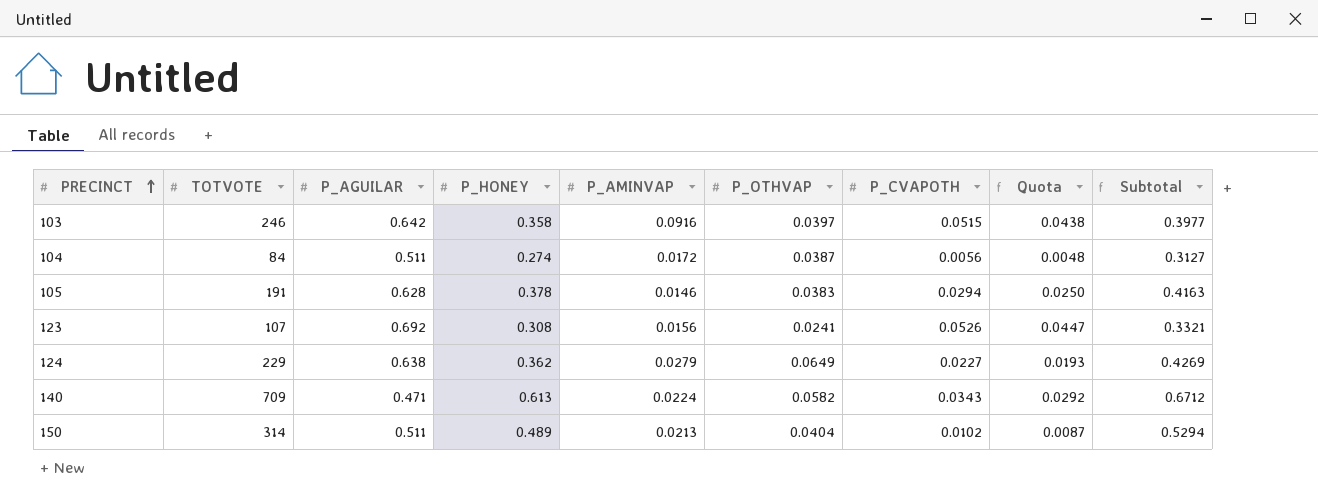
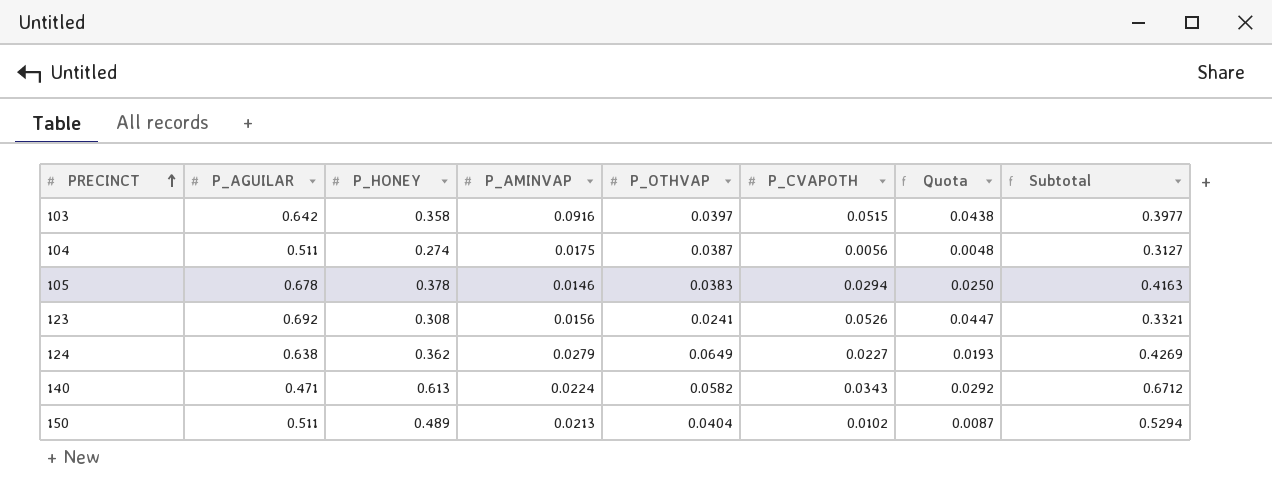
column TOTVOTE | position: 2 -> none
104 | P_AMINVAP: 0.0172 -> 0.0175
105 | P_AGUILAR: 0.628 -> 0.678

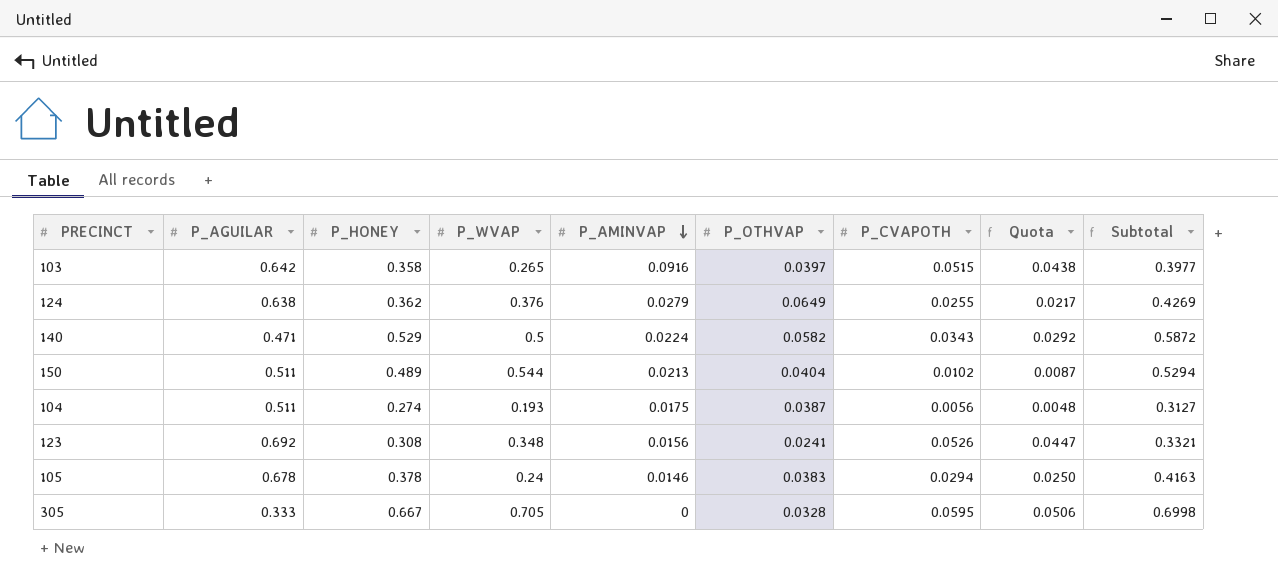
row order: PRECINCT ascending -> P_AMINVAP descending
column P_WVAP | position: none -> 4
124 | P_CVAPOTH: 0.0227 -> 0.0255
124 | Quota: 0.0193 -> 0.0217
140 | P_HONEY: 0.613 -> 0.529
140 | Subtotal: 0.6712 -> 0.5872
row 305: none -> 0.333 | 0.667 | 0.705 | 0 | 0.0328 | 0.0595 | 0.0506 | 0.6998

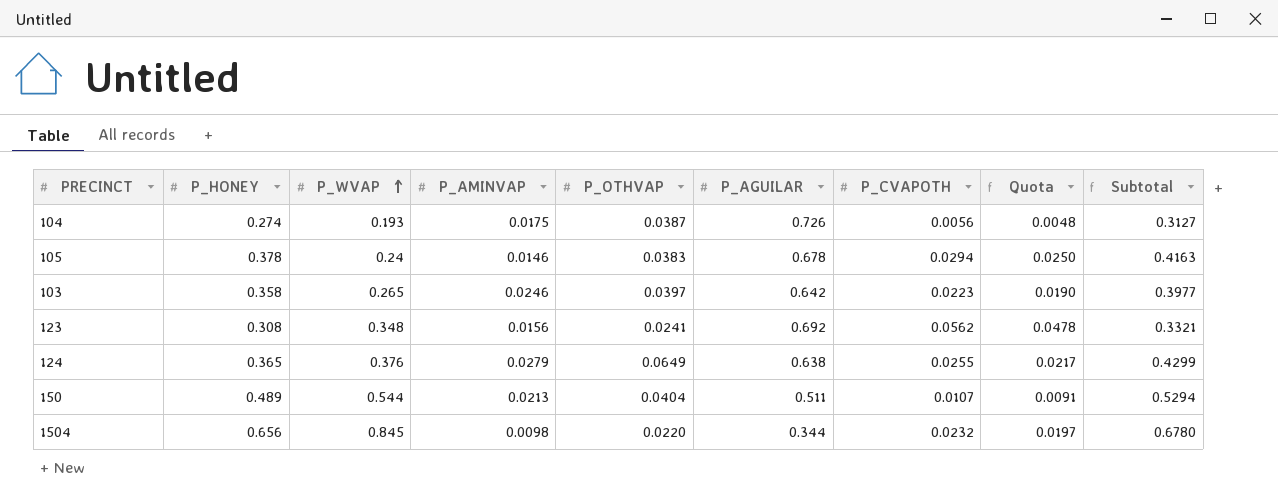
row order: P_AMINVAP descending -> P_WVAP ascending
column P_AGUILAR | position: 2 -> 6
row 140: 0.471 | 0.529 | 0.5 | 0.0224 | 0.0582 | 0.0343 | 0.0292 | 0.5872 -> none
row 305: 0.333 | 0.667 | 0.705 | 0 | 0.0328 | 0.0595 | 0.0506 | 0.6998 -> none
104 | P_AGUILAR: 0.511 -> 0.726
103 | P_AMINVAP: 0.0916 -> 0.0246
103 | P_CVAPOTH: 0.0515 -> 0.0223
103 | Quota: 0.0438 -> 0.0190
123 | P_CVAPOTH: 0.0526 -> 0.0562
123 | Quota: 0.0447 -> 0.0478
124 | P_HONEY: 0.362 -> 0.365
124 | Subtotal: 0.4269 -> 0.4299
150 | P_CVAPOTH: 0.0102 -> 0.0107
150 | Quota: 0.0087 -> 0.0091
row 1504: none -> 0.656 | 0.845 | 0.0098 | 0.0220 | 0.344 | 0.0232 | 0.0197 | 0.6780

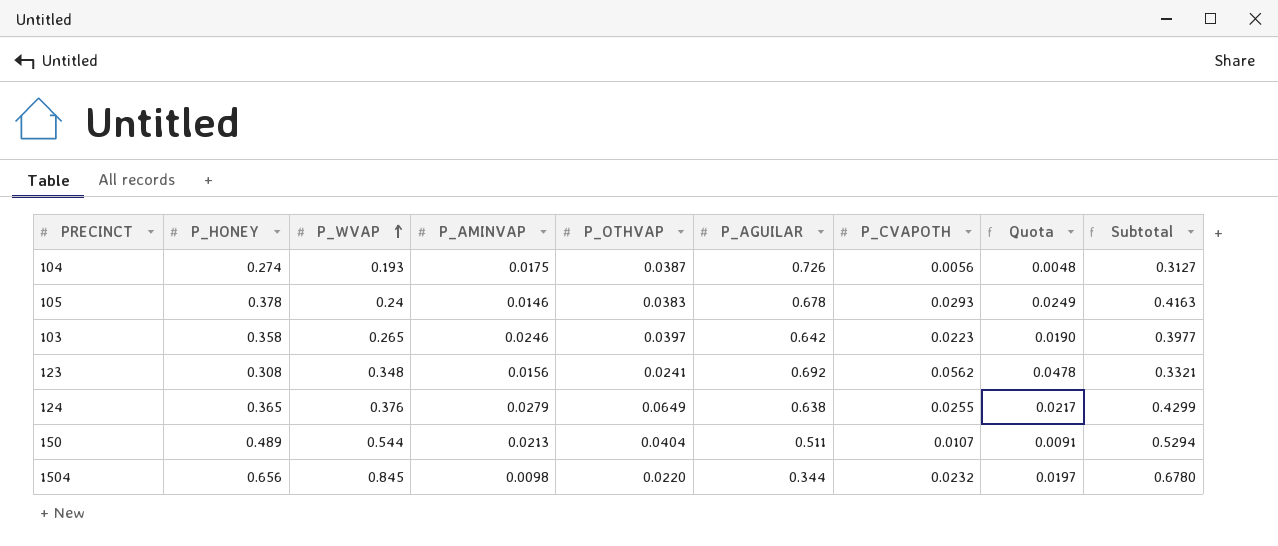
105 | P_CVAPOTH: 0.0294 -> 0.0293
105 | Quota: 0.0250 -> 0.0249

